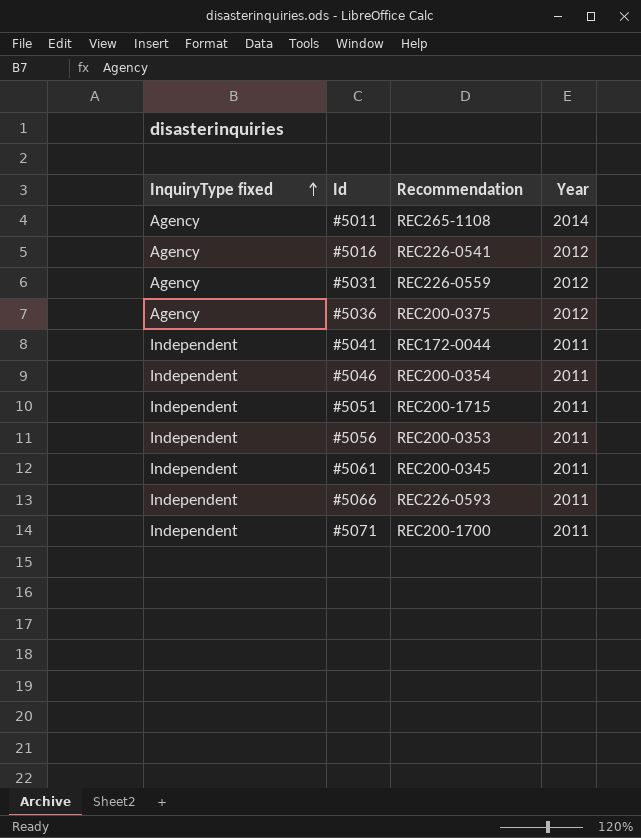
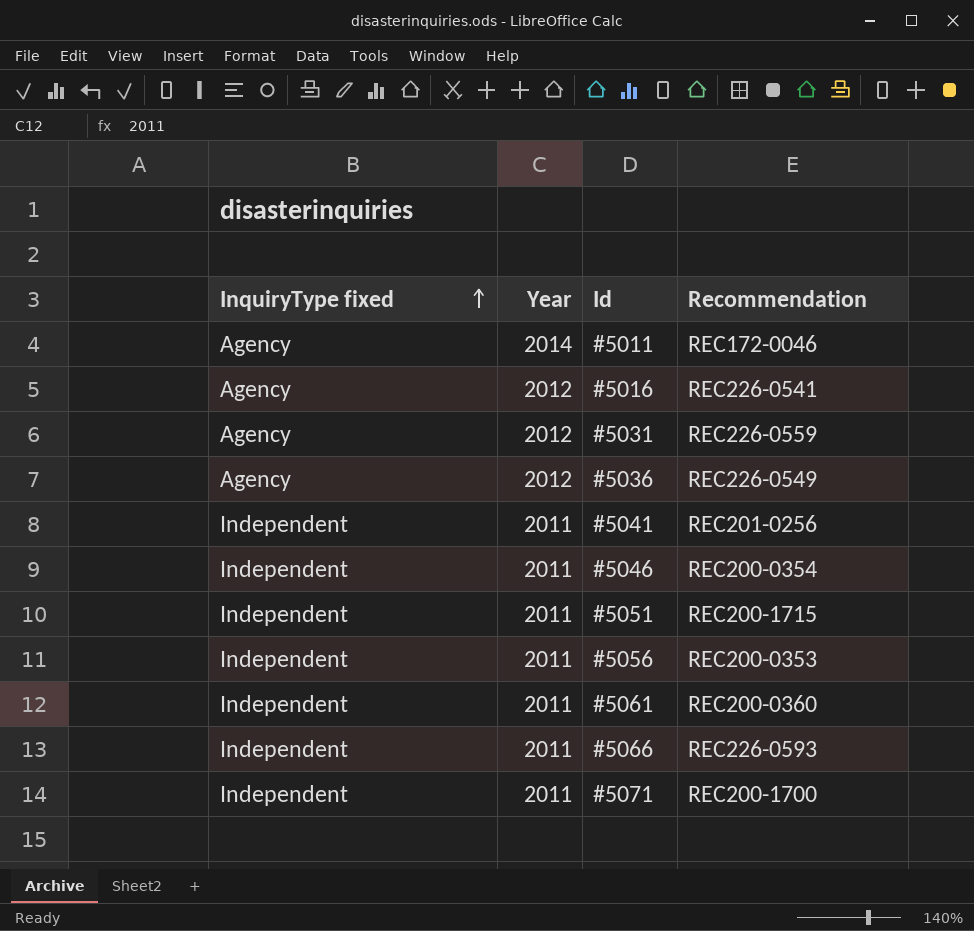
column Year | position: 4 -> 2
#5011 | Recommendation: REC265-1108 -> REC172-0046
#5036 | Recommendation: REC200-0375 -> REC226-0549
#5041 | Recommendation: REC172-0044 -> REC201-0256
#5061 | Recommendation: REC200-0345 -> REC200-0360

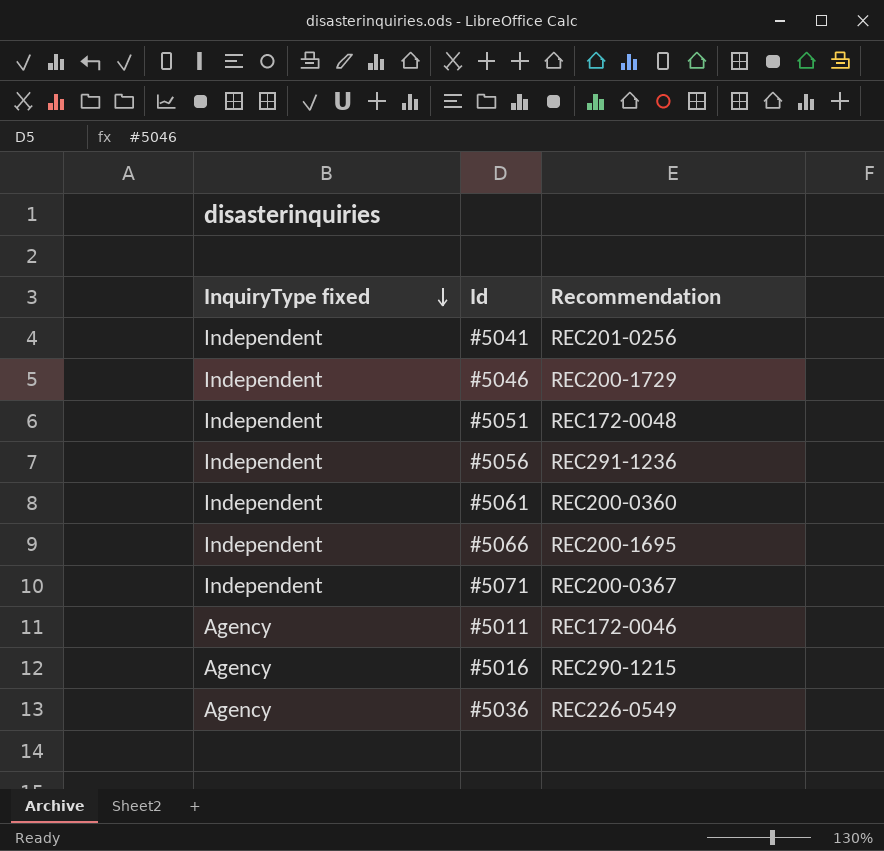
row order: InquiryType fixed ascending -> InquiryType fixed descending
column Year | position: 2 -> none
row #5031: Agency | 2012 | REC226-0559 -> none
#5046 | Recommendation: REC200-0354 -> REC200-1729
#5051 | Recommendation: REC200-1715 -> REC172-0048
#5056 | Recommendation: REC200-0353 -> REC291-1236
#5066 | Recommendation: REC226-0593 -> REC200-1695
#5071 | Recommendation: REC200-1700 -> REC200-0367
#5016 | Recommendation: REC226-0541 -> REC290-1215

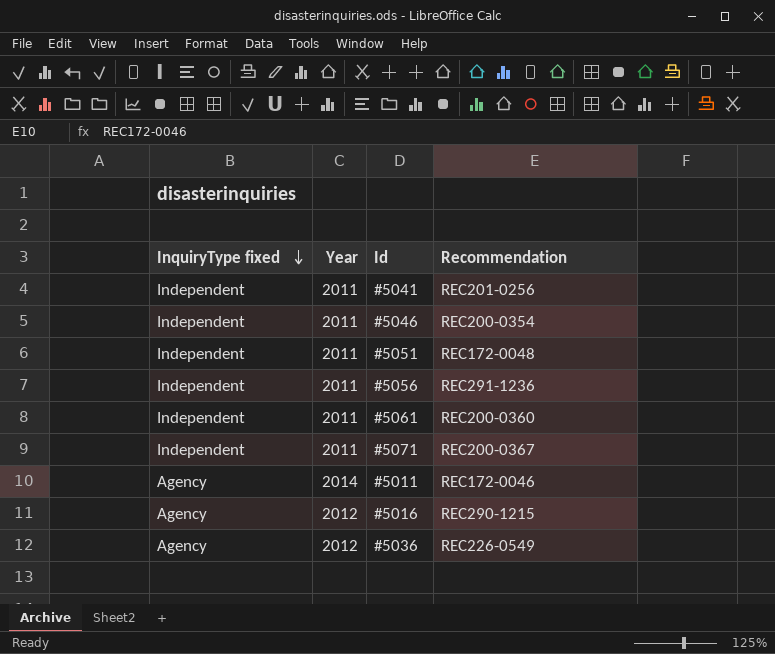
column Year | position: none -> 2
row #5066: Independent | REC200-1695 -> none
#5046 | Recommendation: REC200-1729 -> REC200-0354

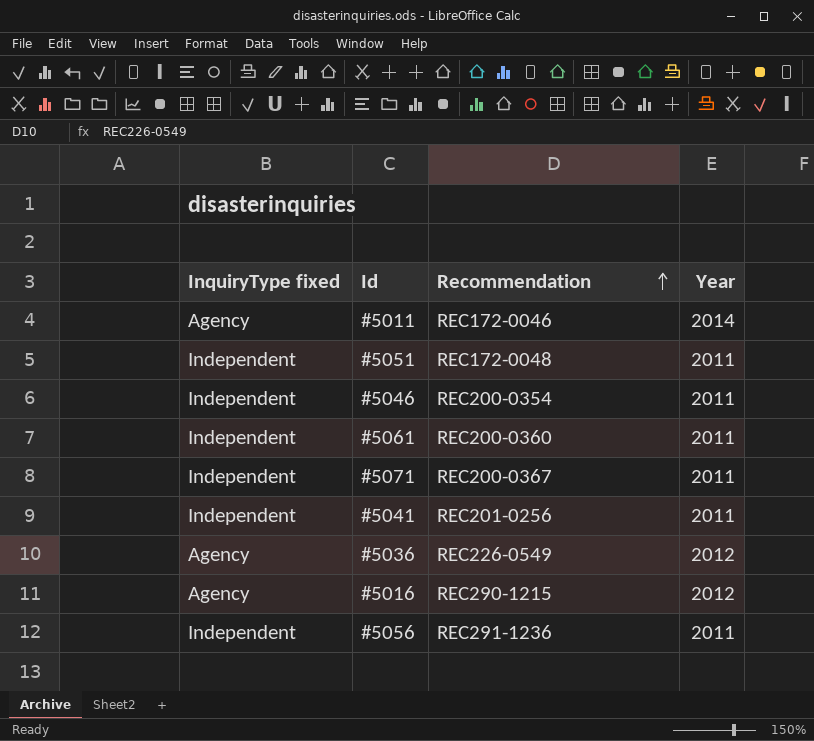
row order: InquiryType fixed descending -> Recommendation ascending
column Year | position: 2 -> 4

